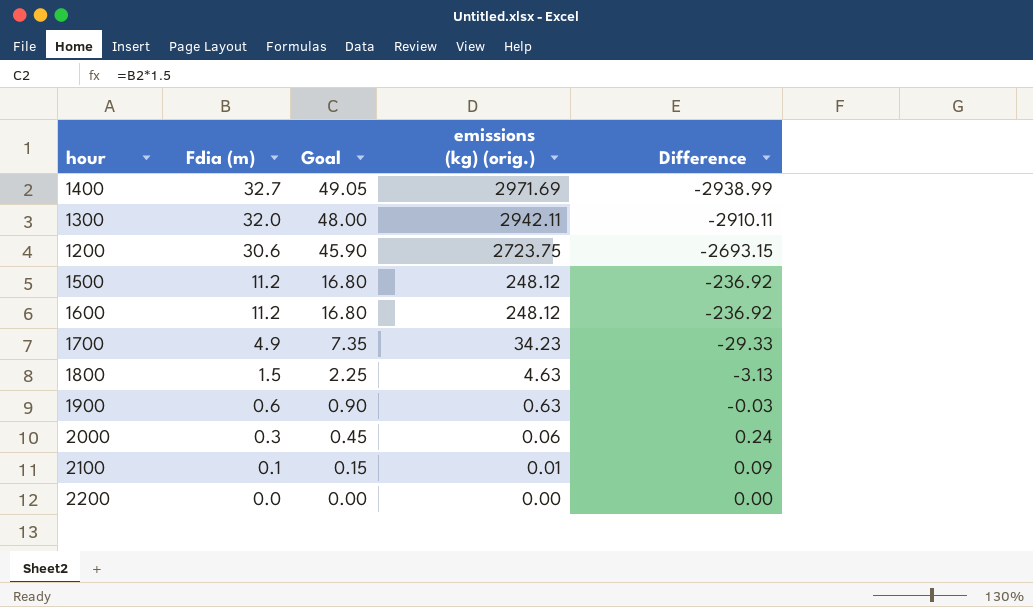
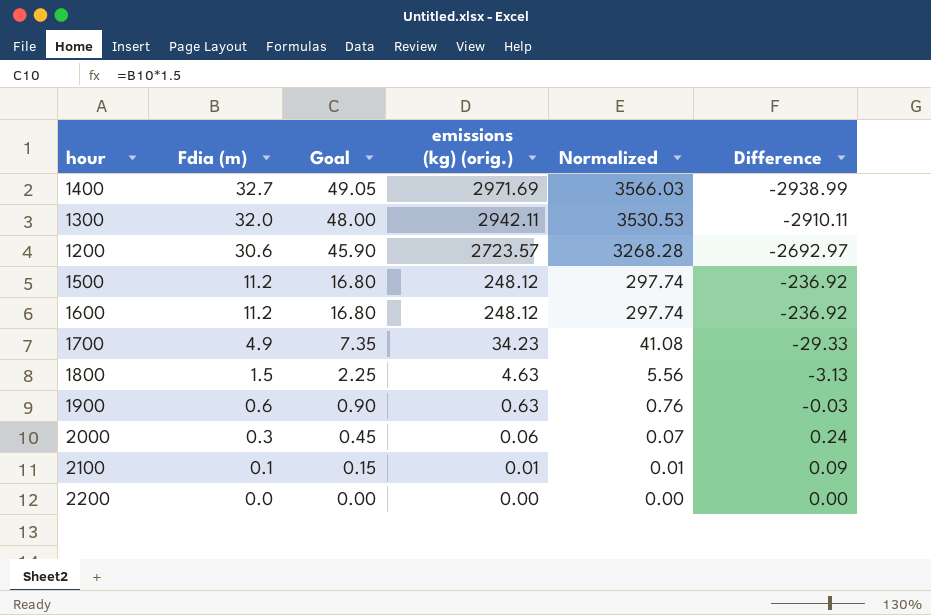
column Normalized | formula: none -> [emissions (kg) (orig.)] * 1.2
1200 | emissions (kg) (orig.): 2723.75 -> 2723.57
1200 | Difference: -2693.15 -> -2692.97

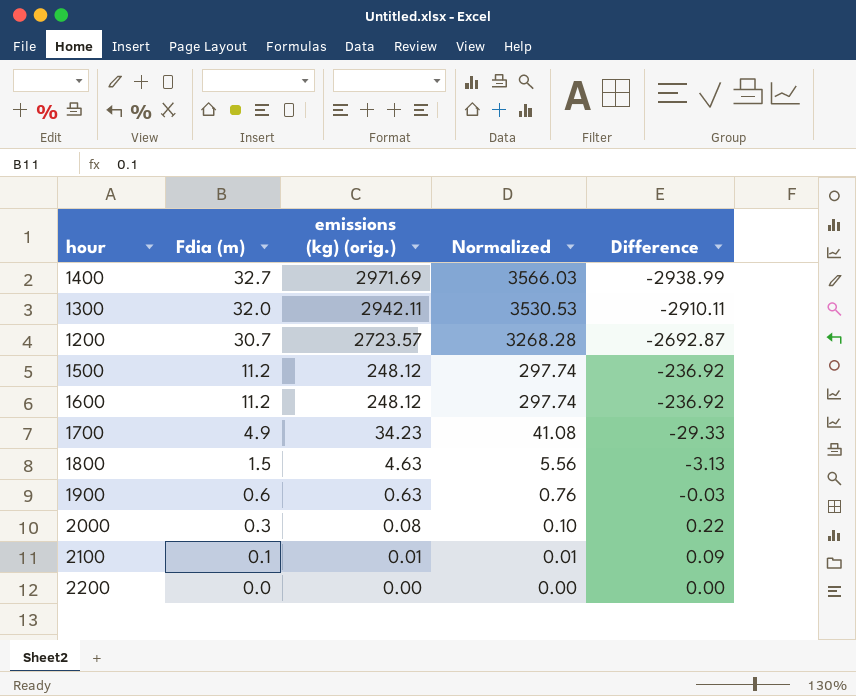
column Goal | formula: [Fdia (m)] * 1.5 -> none
1200 | Fdia (m): 30.6 -> 30.7
1200 | Difference: -2692.97 -> -2692.87
2000 | emissions (kg) (orig.): 0.06 -> 0.08
2000 | Normalized: 0.07 -> 0.10
2000 | Difference: 0.24 -> 0.22

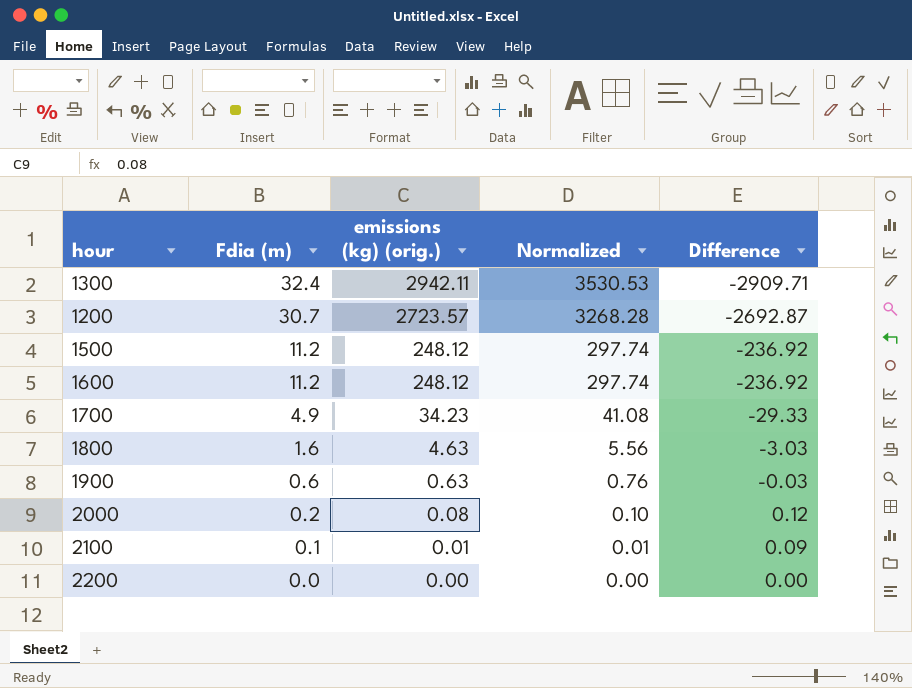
row 1400: 32.7 | 2971.69 | 3566.03 | -2938.99 -> none
1300 | Fdia (m): 32.0 -> 32.4
1300 | Difference: -2910.11 -> -2909.71
1800 | Fdia (m): 1.5 -> 1.6
1800 | Difference: -3.13 -> -3.03
2000 | Fdia (m): 0.3 -> 0.2
2000 | Difference: 0.22 -> 0.12

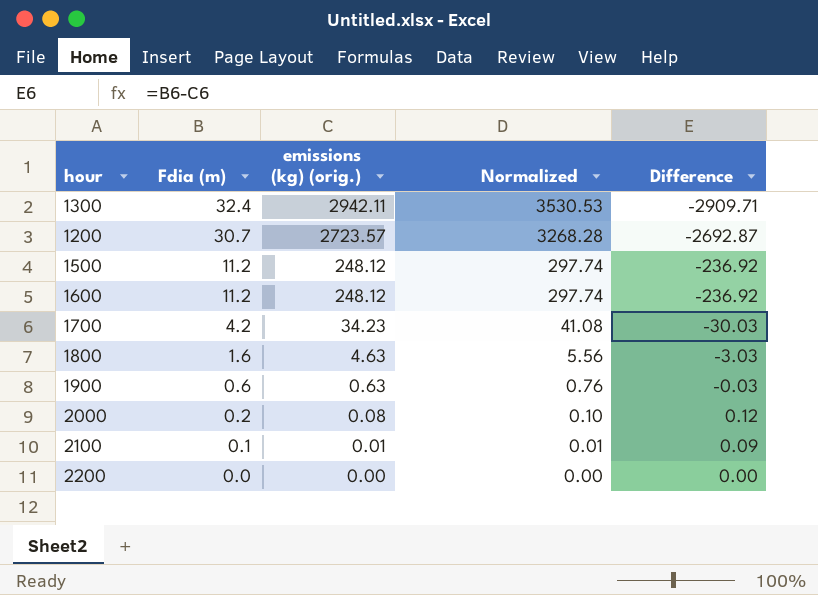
1700 | Fdia (m): 4.9 -> 4.2
1700 | Difference: -29.33 -> -30.03

